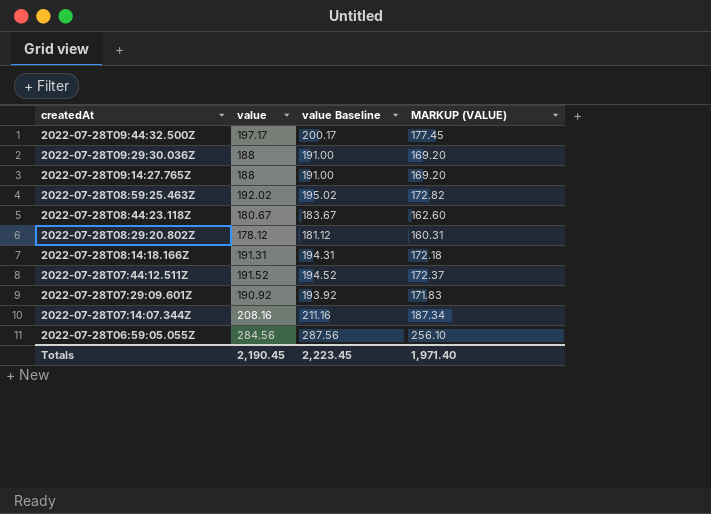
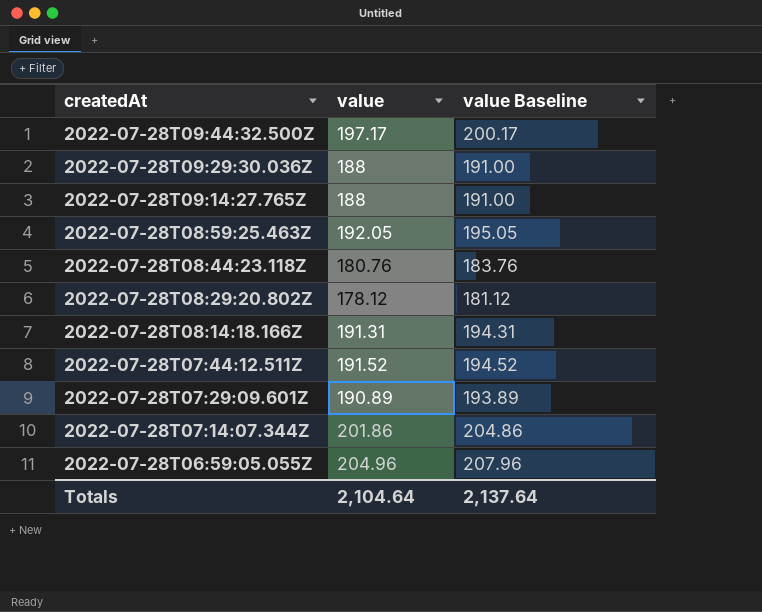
column MARKUP (VALUE) | formula: [value] * 0.9 -> none
2022-07-28T08:59:25.463Z | value: 192.02 -> 192.05
2022-07-28T08:59:25.463Z | value Baseline: 195.02 -> 195.05
2022-07-28T08:44:23.118Z | value: 180.67 -> 180.76
2022-07-28T08:44:23.118Z | value Baseline: 183.67 -> 183.76
2022-07-28T07:29:09.601Z | value: 190.92 -> 190.89
2022-07-28T07:29:09.601Z | value Baseline: 193.92 -> 193.89
2022-07-28T07:14:07.344Z | value: 208.16 -> 201.86
2022-07-28T07:14:07.344Z | value Baseline: 211.16 -> 204.86
2022-07-28T06:59:05.055Z | value: 284.56 -> 204.96
2022-07-28T06:59:05.055Z | value Baseline: 287.56 -> 207.96
Totals | value: 2,190.45 -> 2,104.64
Totals | value Baseline: 2,223.45 -> 2,137.64

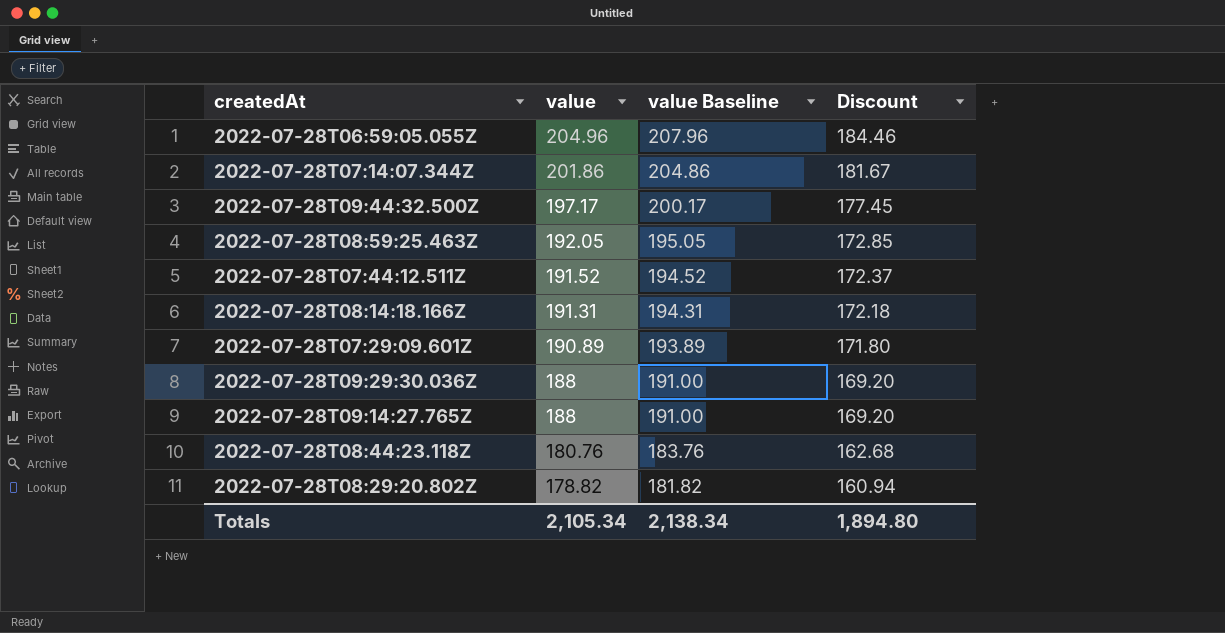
row order: createdAt descending -> value descending
column Discount | formula: none -> [value] * 0.9
2022-07-28T08:29:20.802Z | value: 178.12 -> 178.82
2022-07-28T08:29:20.802Z | value Baseline: 181.12 -> 181.82
Totals | value: 2,104.64 -> 2,105.34
Totals | value Baseline: 2,137.64 -> 2,138.34

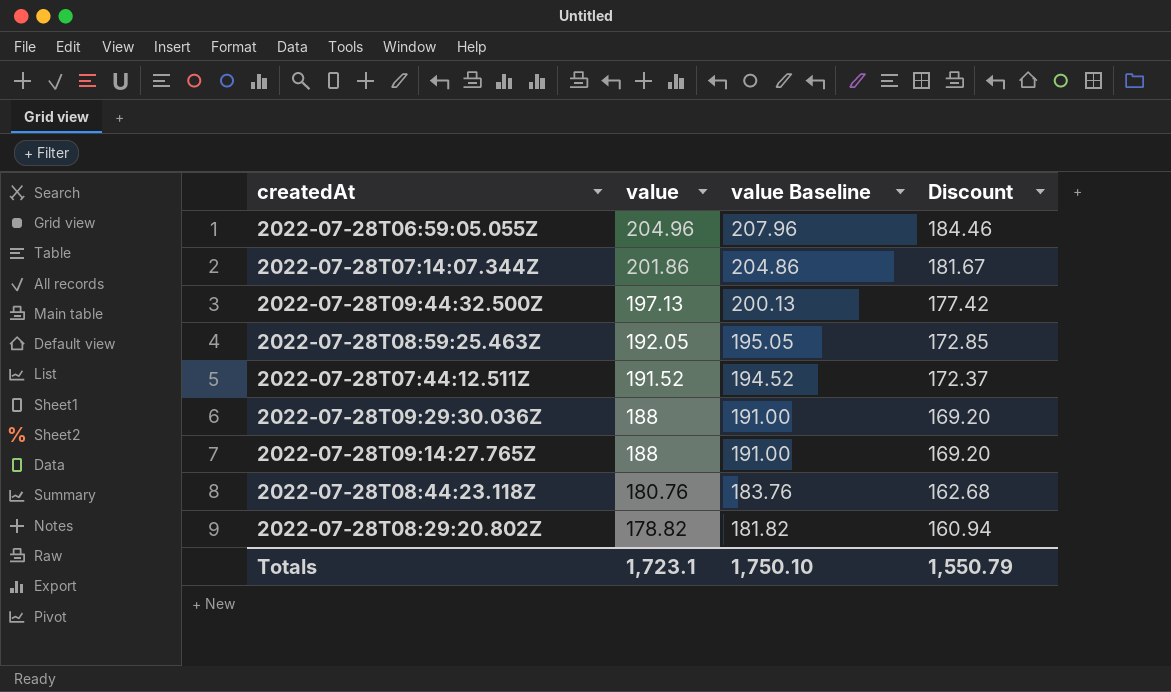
row 2022-07-28T08:14:18.166Z: 191.31 | 194.31 | 172.18 -> none
row 2022-07-28T07:29:09.601Z: 190.89 | 193.89 | 171.80 -> none
2022-07-28T09:44:32.500Z | value: 197.17 -> 197.13
2022-07-28T09:44:32.500Z | value Baseline: 200.17 -> 200.13
2022-07-28T09:44:32.500Z | Discount: 177.45 -> 177.42
Totals | value: 2,105.34 -> 1,723.1
Totals | value Baseline: 2,138.34 -> 1,750.10
Totals | Discount: 1,894.80 -> 1,550.79

